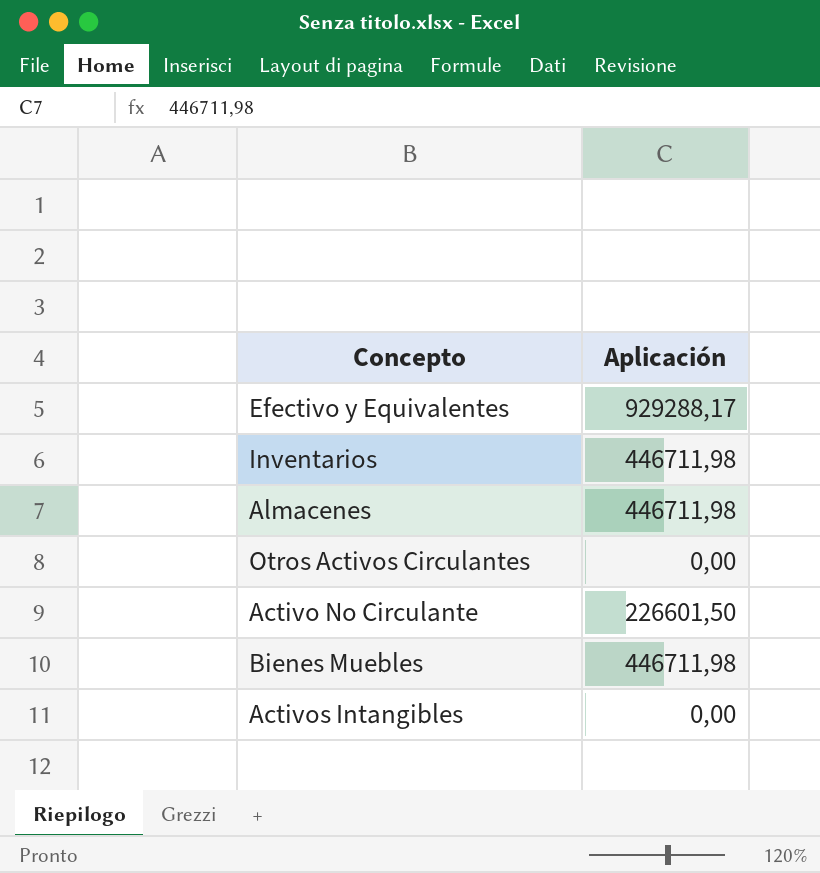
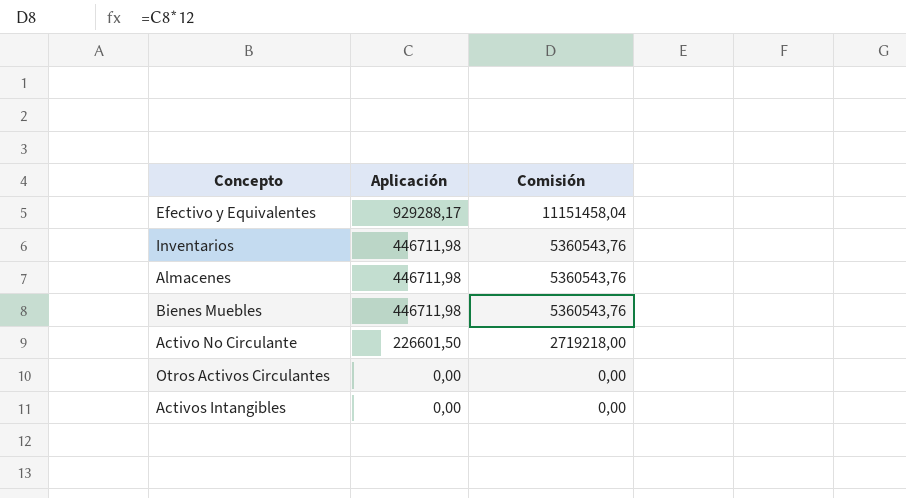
row order: none -> Aplicación descending
column Comisión | formula: none -> [Aplicación] * 12

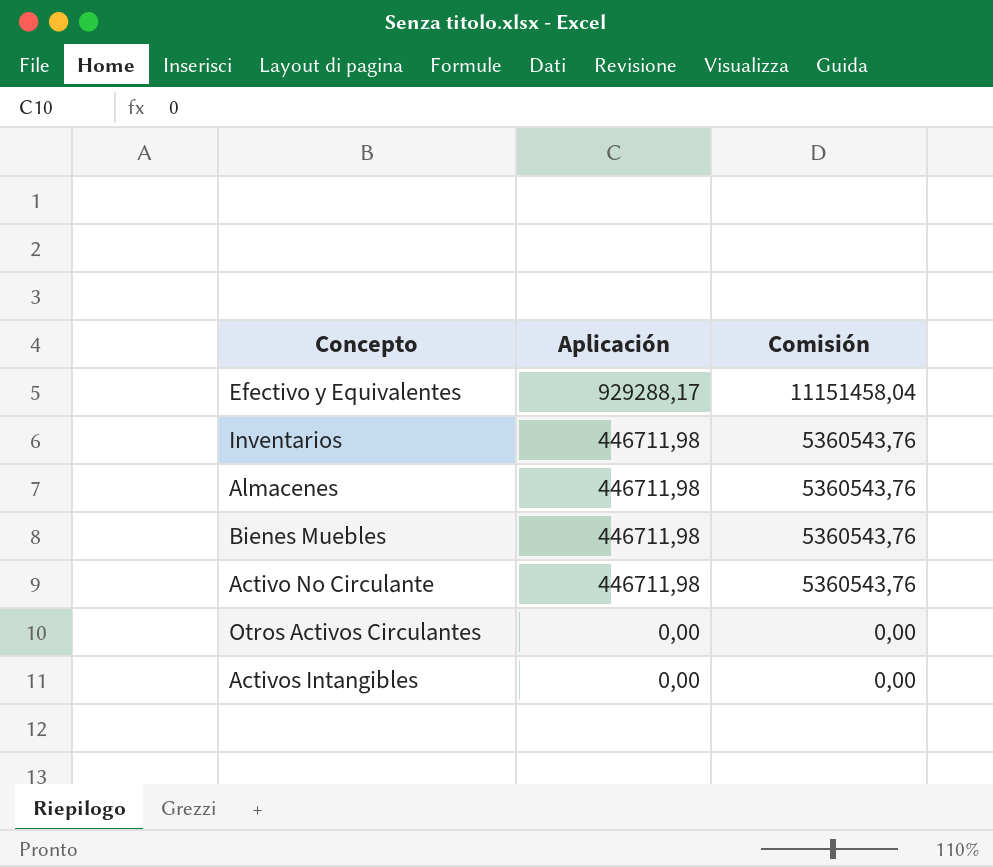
Activo No Circulante | Aplicación: 226601,50 -> 446711,98
Activo No Circulante | Comisión: 2719218,00 -> 5360543,76

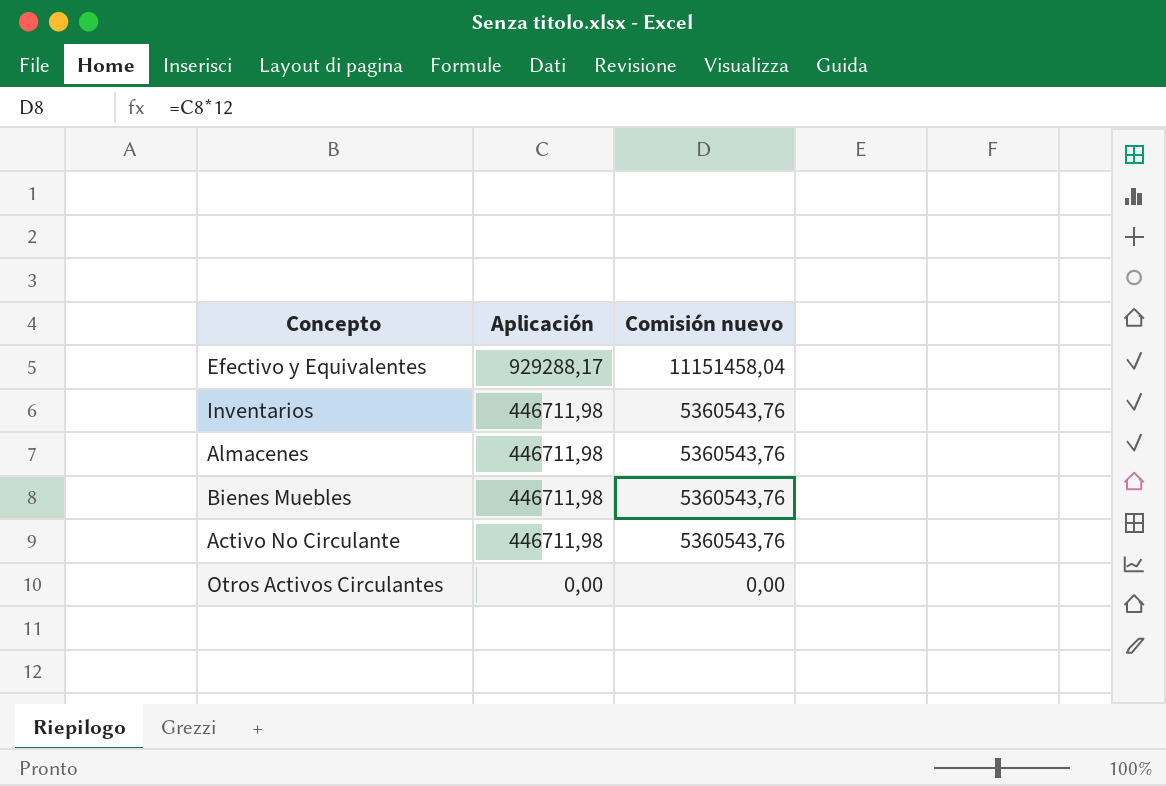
column name: Comisión -> Comisión nuevo
row Activos Intangibles: 0,00 | 0,00 -> none

